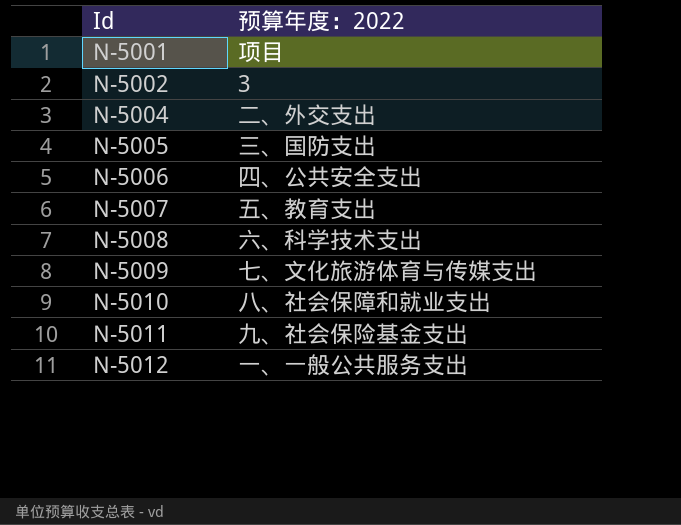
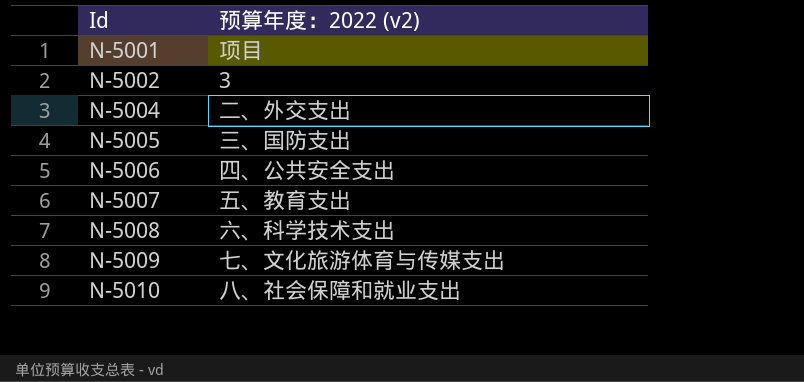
column name: 预算年度：2022 -> 预算年度：2022 (v2)
row N-5011: 九、社会保险基金支出 -> none
row N-5012: 一、一般公共服务支出 -> none

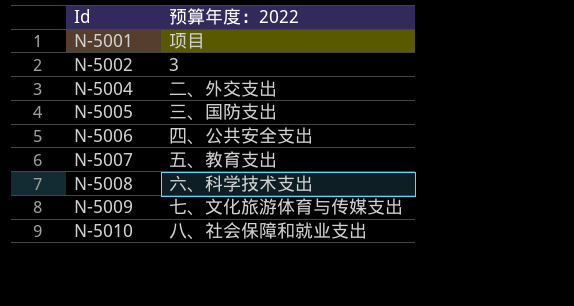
column name: 预算年度：2022 (v2) -> 预算年度：2022

